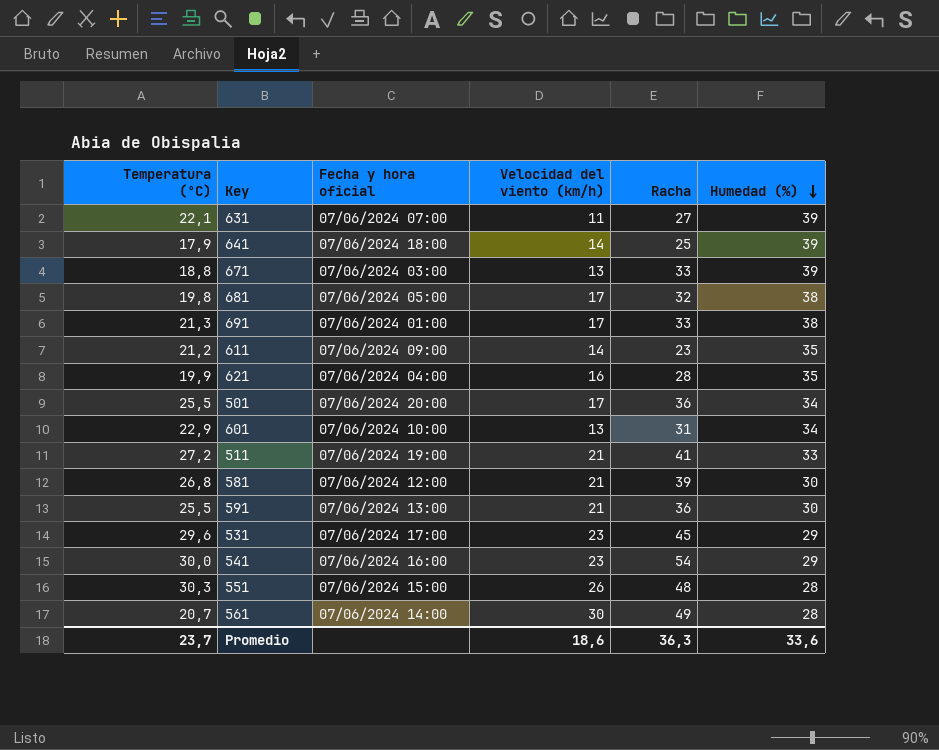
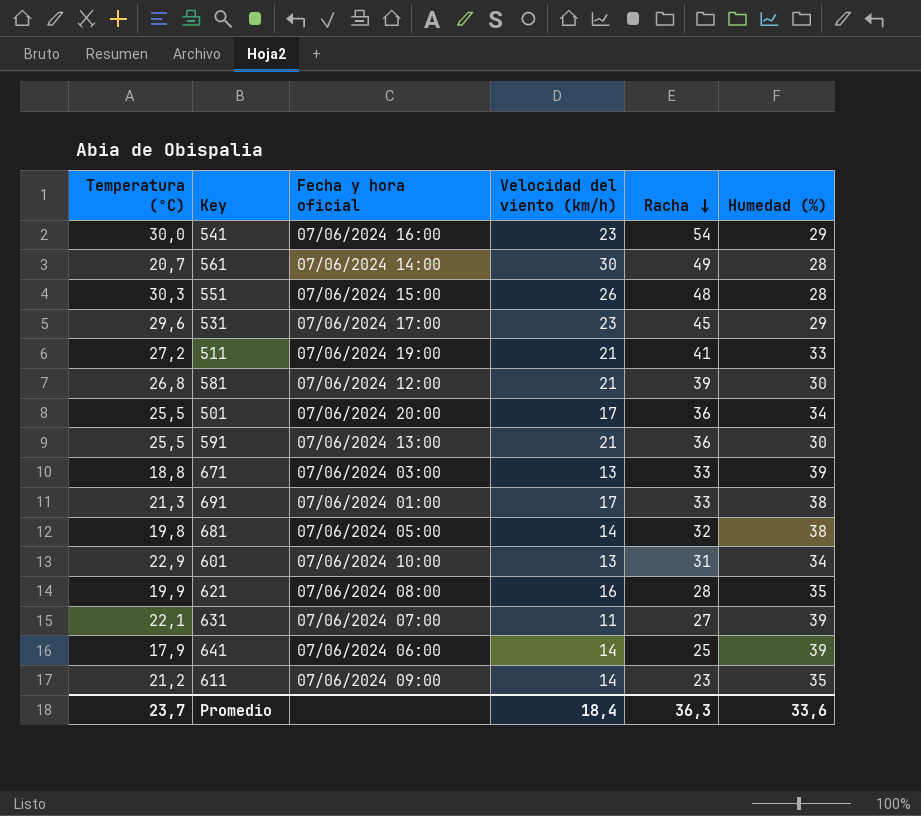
row order: Humedad (%) descending -> Racha descending
681 | Velocidad del viento (km/h): 17 -> 14
621 | Fecha y hora oficial: 07/06/2024 04:00 -> 07/06/2024 08:00
641 | Fecha y hora oficial: 07/06/2024 18:00 -> 07/06/2024 06:00
Promedio | Velocidad del viento (km/h): 18,6 -> 18,4

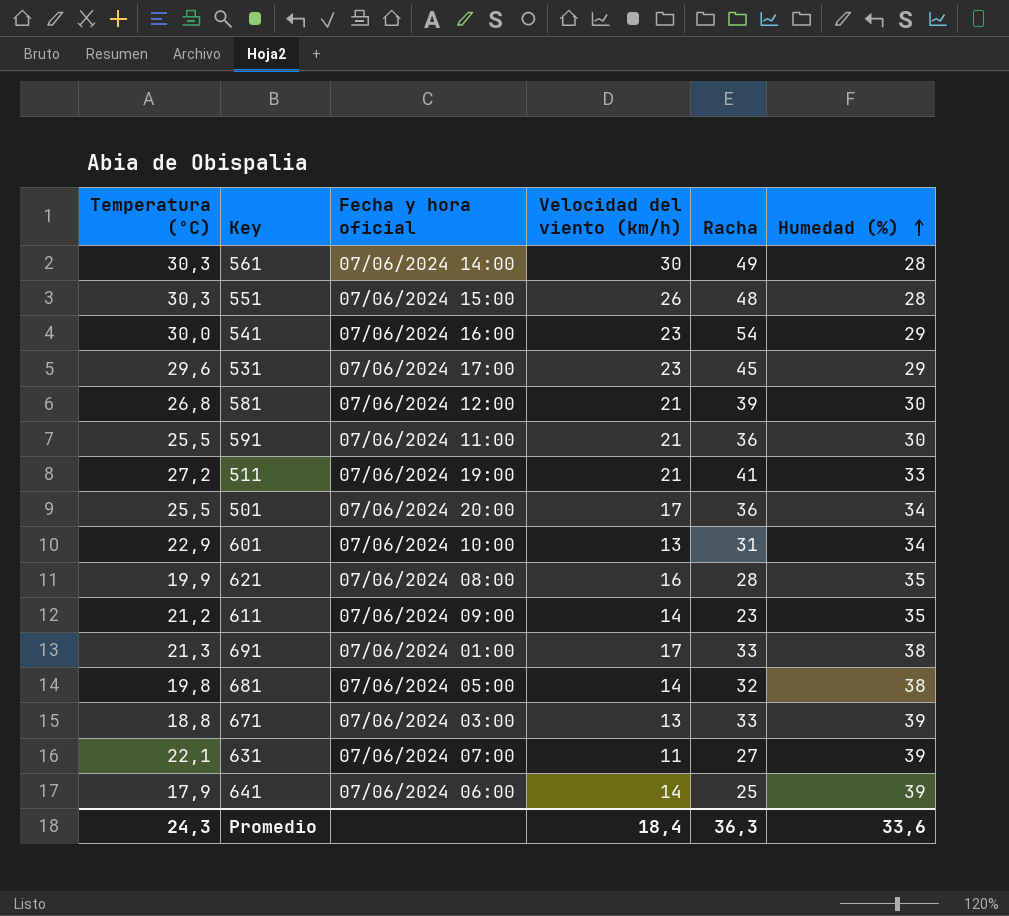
row order: Racha descending -> Humedad (%) ascending
561 | Temperatura (ºC): 20,7 -> 30,3
591 | Fecha y hora oficial: 07/06/2024 13:00 -> 07/06/2024 11:00
Promedio | Temperatura (ºC): 23,7 -> 24,3

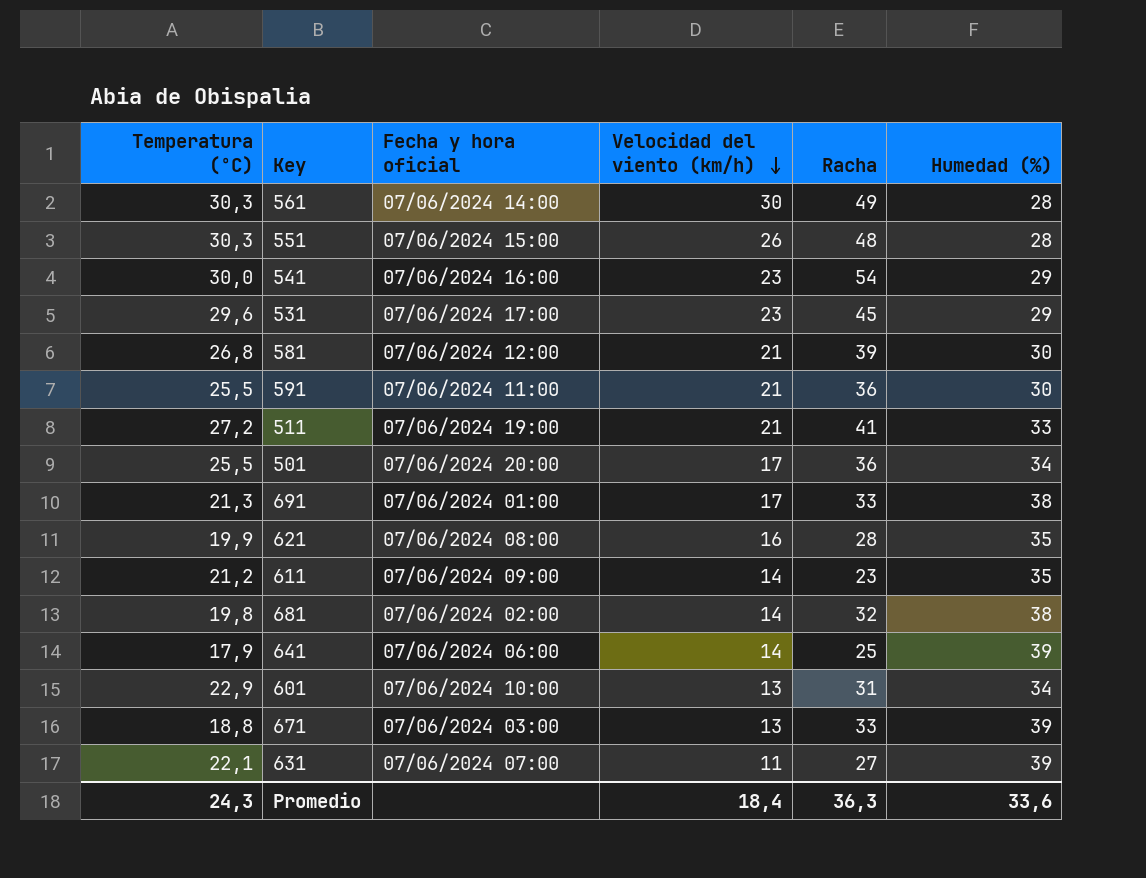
row order: Humedad (%) ascending -> Velocidad del viento (km/h) descending
681 | Fecha y hora oficial: 07/06/2024 05:00 -> 07/06/2024 02:00

